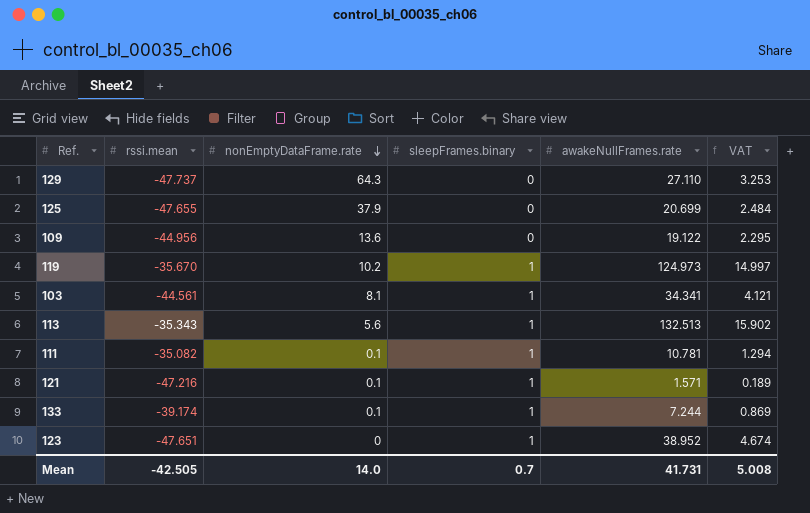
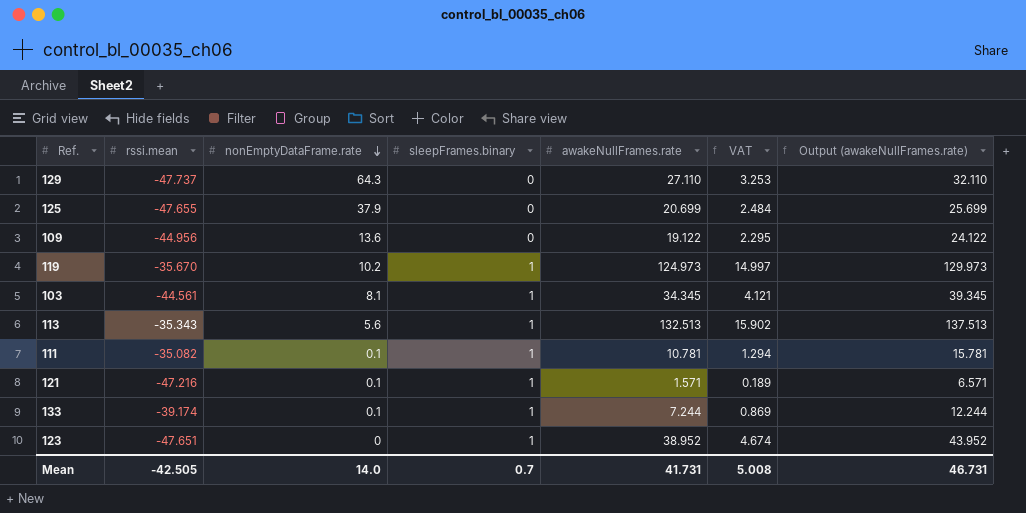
column Output (awakeNullFrames.rate) | formula: none -> [awakeNullFrames.rate] + 5
103 | awakeNullFrames.rate: 34.341 -> 34.345

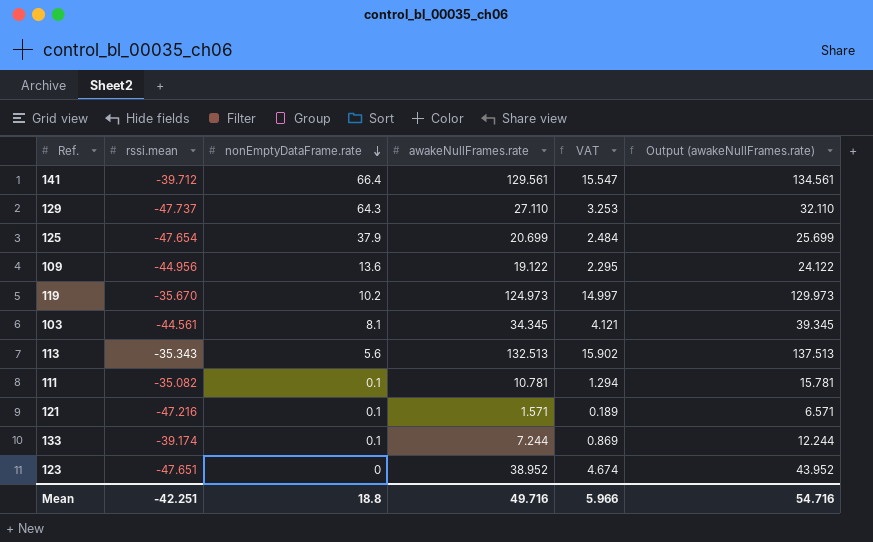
column sleepFrames.binary | position: 4 -> none
row 141: none -> -39.712 | 66.4 | 129.561 | 15.547 | 134.561
125 | rssi.mean: -47.655 -> -47.654
Mean | rssi.mean: -42.505 -> -42.251
Mean | nonEmptyDataFrame.rate: 14.0 -> 18.8
Mean | awakeNullFrames.rate: 41.731 -> 49.716
Mean | VAT: 5.008 -> 5.966
Mean | Output (awakeNullFrames.rate): 46.731 -> 54.716

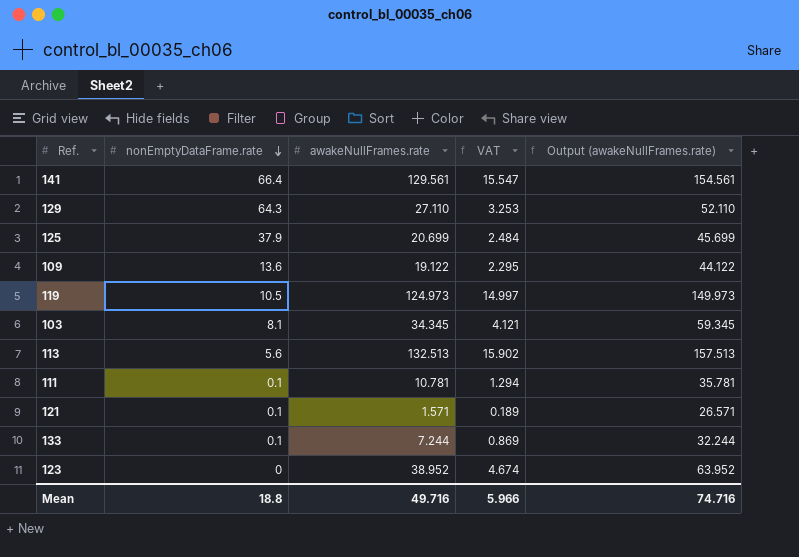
column rssi.mean | position: 2 -> none
column Output (awakeNullFrames.rate) | formula: [awakeNullFrames.rate] + 5 -> [awakeNullFrames.rate] + 25
119 | nonEmptyDataFrame.rate: 10.2 -> 10.5
Mean | Output (awakeNullFrames.rate): 54.716 -> 74.716

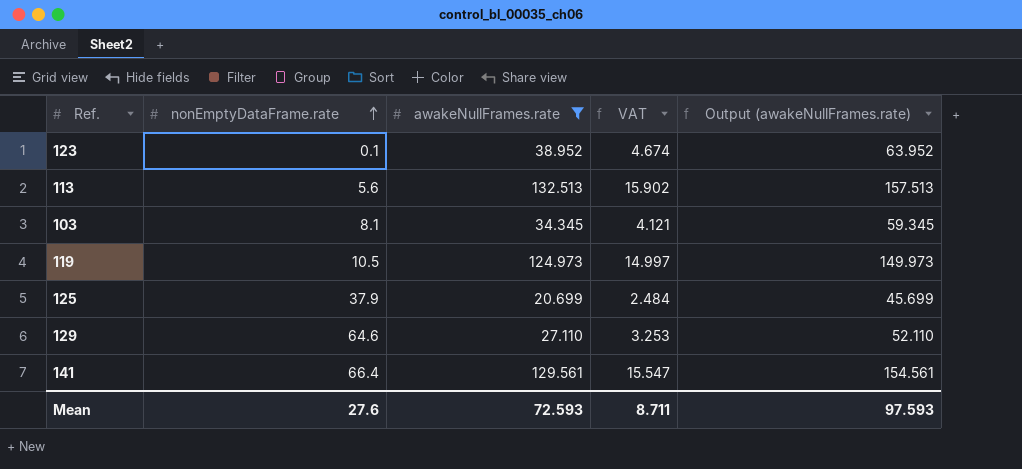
filter: none -> awakeNullFrames.rate >= 20.699
row order: nonEmptyDataFrame.rate descending -> nonEmptyDataFrame.rate ascending
123 | nonEmptyDataFrame.rate: 0 -> 0.1
129 | nonEmptyDataFrame.rate: 64.3 -> 64.6
Mean | nonEmptyDataFrame.rate: 18.8 -> 27.6
Mean | awakeNullFrames.rate: 49.716 -> 72.593
Mean | VAT: 5.966 -> 8.711
Mean | Output (awakeNullFrames.rate): 74.716 -> 97.593

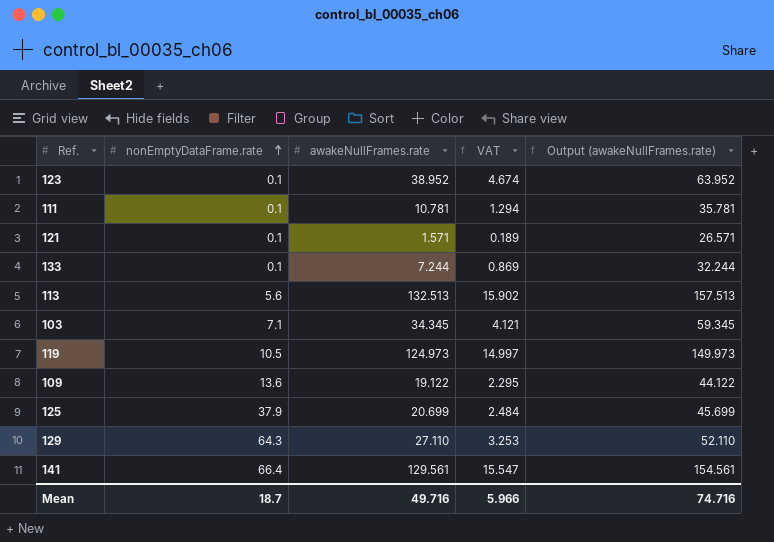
filter: awakeNullFrames.rate >= 20.699 -> none
103 | nonEmptyDataFrame.rate: 8.1 -> 7.1
129 | nonEmptyDataFrame.rate: 64.6 -> 64.3
Mean | nonEmptyDataFrame.rate: 27.6 -> 18.7
Mean | awakeNullFrames.rate: 72.593 -> 49.716
Mean | VAT: 8.711 -> 5.966
Mean | Output (awakeNullFrames.rate): 97.593 -> 74.716

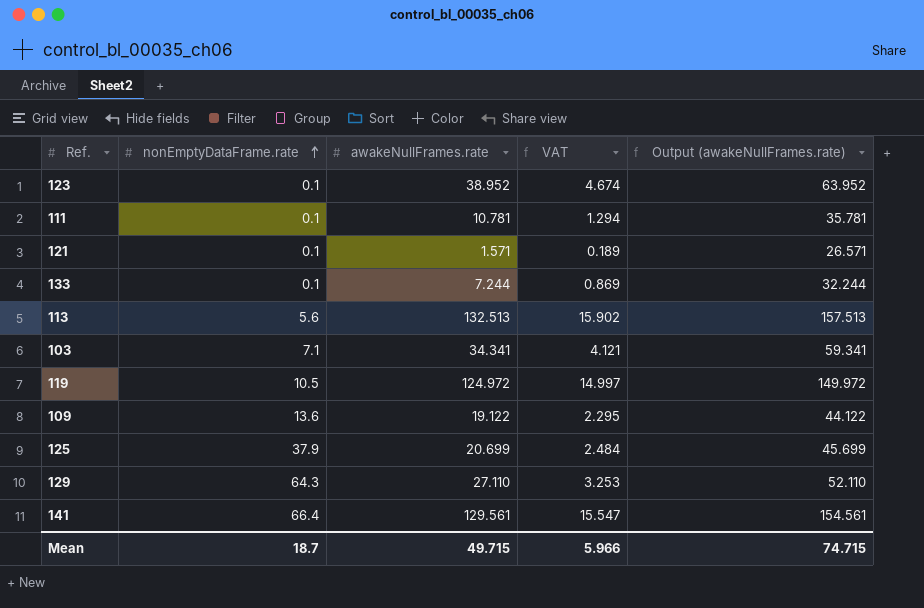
103 | awakeNullFrames.rate: 34.345 -> 34.341
103 | Output (awakeNullFrames.rate): 59.345 -> 59.341
119 | awakeNullFrames.rate: 124.973 -> 124.972
119 | Output (awakeNullFrames.rate): 149.973 -> 149.972
Mean | awakeNullFrames.rate: 49.716 -> 49.715
Mean | Output (awakeNullFrames.rate): 74.716 -> 74.715

